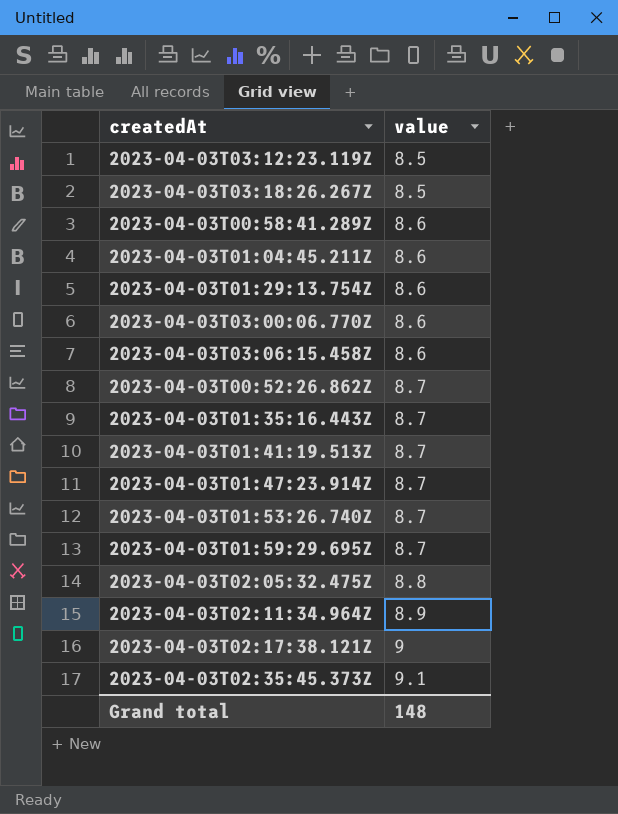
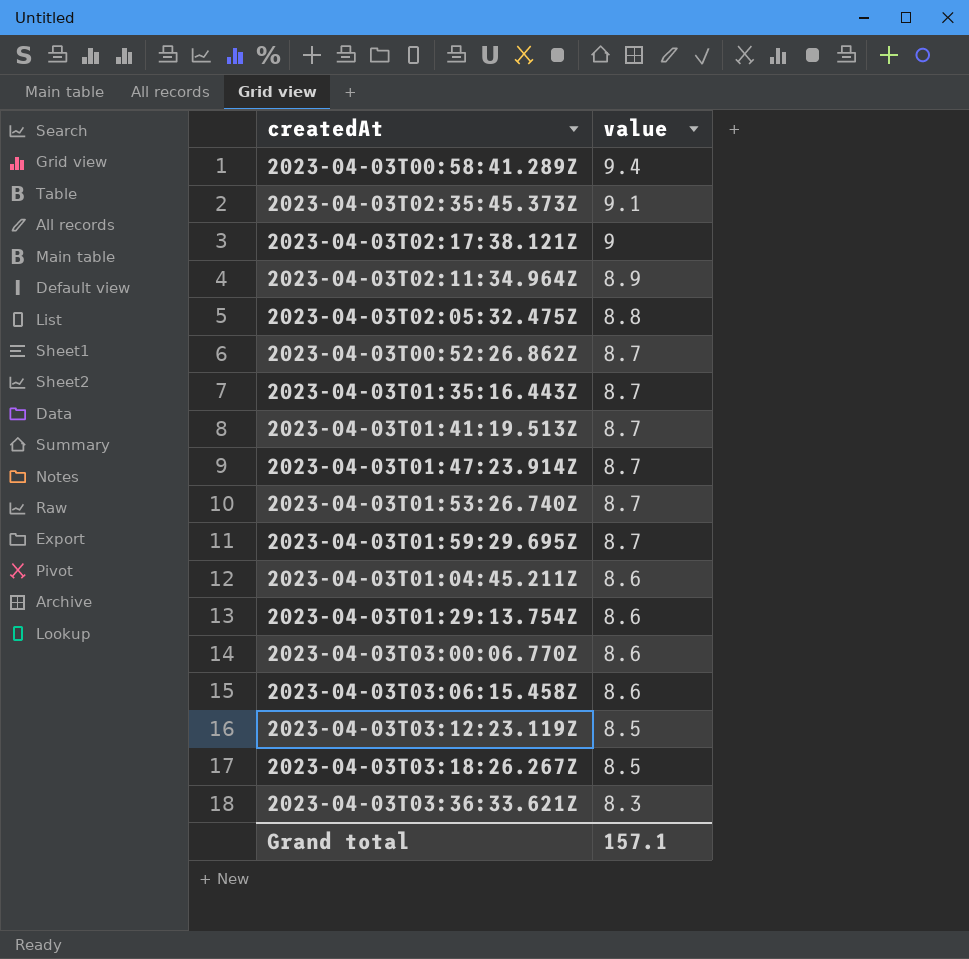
row order: value ascending -> value descending
2023-04-03T00:58:41.289Z | value: 8.6 -> 9.4
row 2023-04-03T03:36:33.621Z: none -> 8.3
Grand total | value: 148 -> 157.1

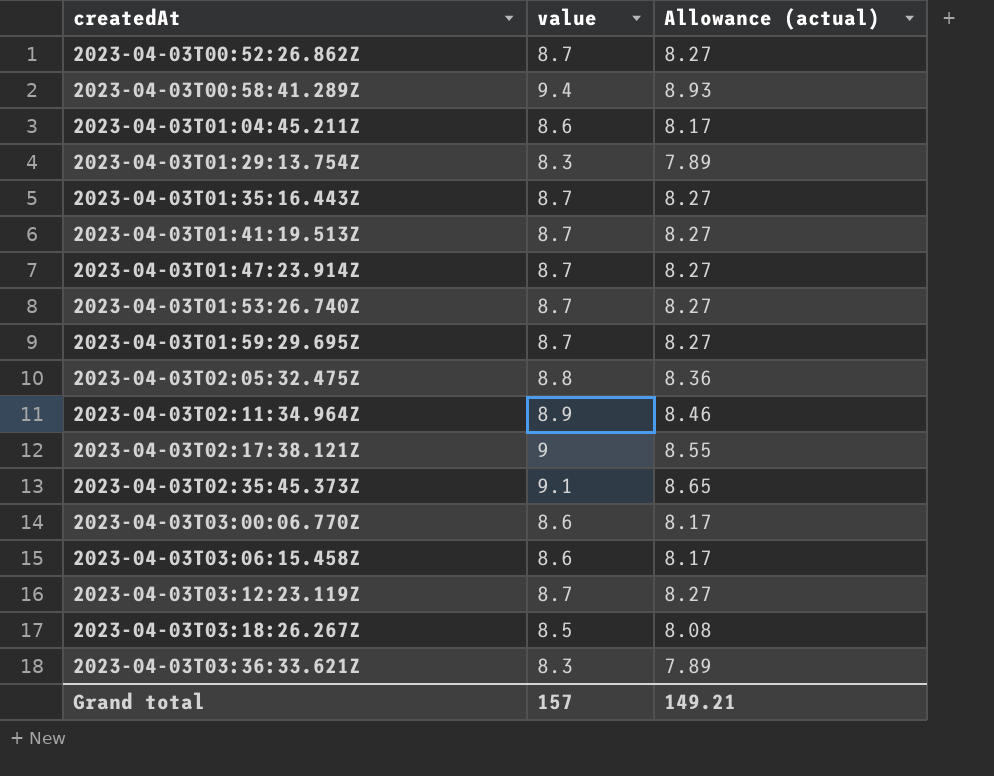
row order: value descending -> createdAt ascending
column Allowance (actual) | formula: none -> [value] * 0.95
2023-04-03T01:29:13.754Z | value: 8.6 -> 8.3
2023-04-03T03:12:23.119Z | value: 8.5 -> 8.7
Grand total | value: 157.1 -> 157

